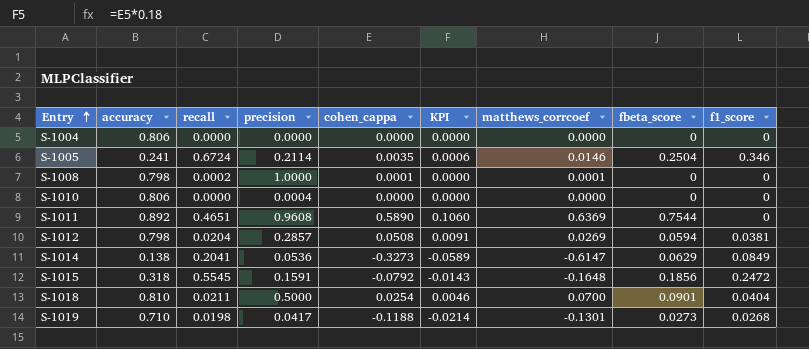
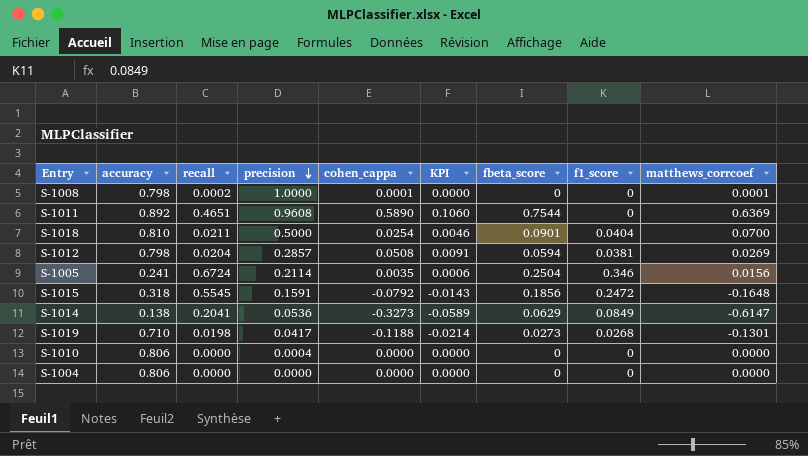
row order: Entry ascending -> precision descending
column matthews_corrcoef | position: 7 -> 9
S-1005 | matthews_corrcoef: 0.0146 -> 0.0156

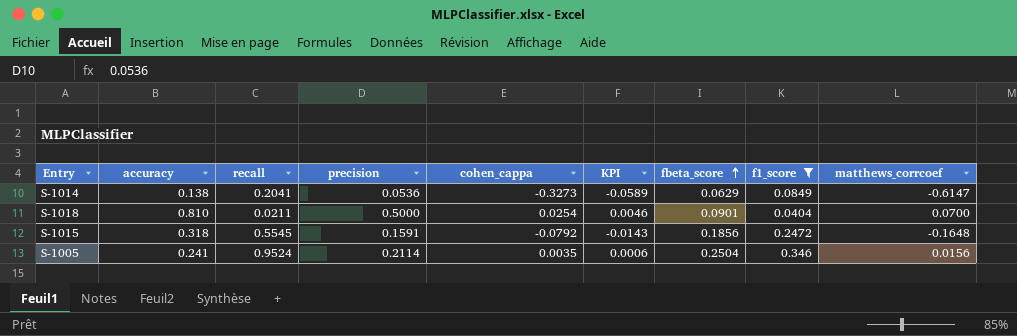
filter: none -> f1_score >= 0.0404
row order: precision descending -> fbeta_score ascending
S-1005 | recall: 0.6724 -> 0.9524

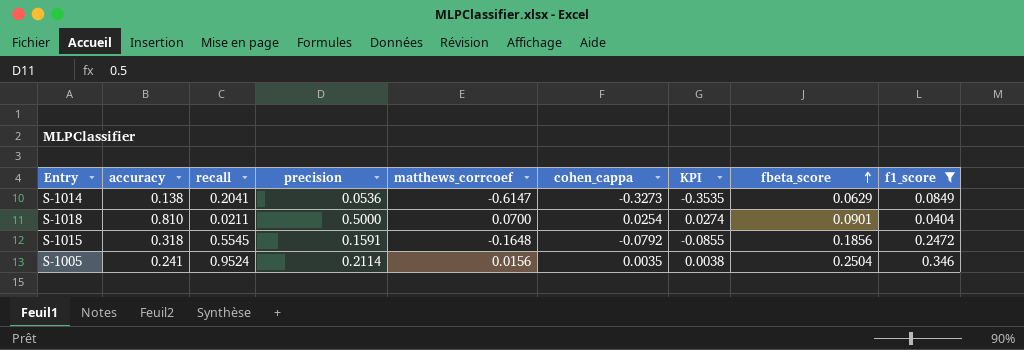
column matthews_corrcoef | position: 9 -> 5
column KPI | formula: [cohen_cappa] * 0.18 -> [cohen_cappa] * 1.08

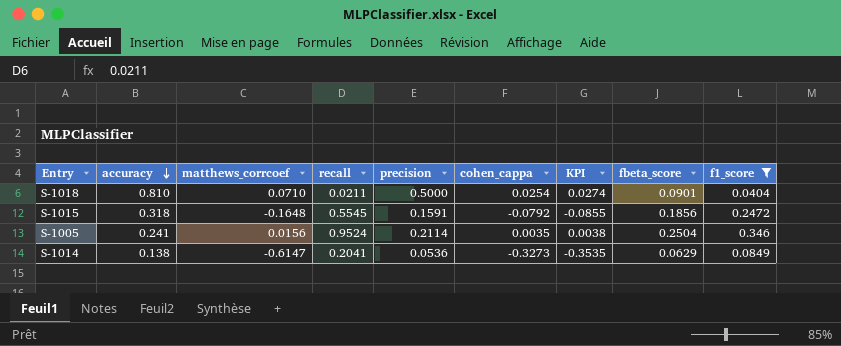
row order: fbeta_score ascending -> accuracy descending
column matthews_corrcoef | position: 5 -> 3
S-1018 | matthews_corrcoef: 0.0700 -> 0.0710

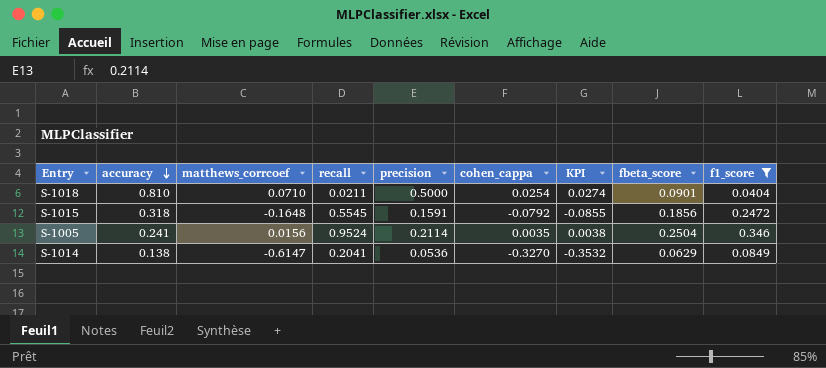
S-1014 | cohen_cappa: -0.3273 -> -0.3270
S-1014 | KPI: -0.3535 -> -0.3532

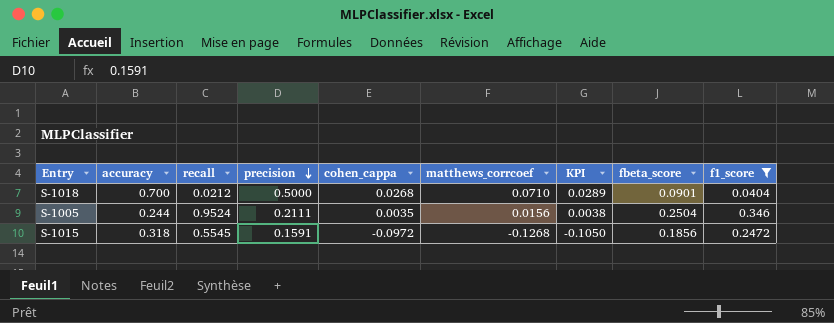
row order: accuracy descending -> precision descending
column matthews_corrcoef | position: 3 -> 6
row S-1014: 0.138 | -0.6147 | 0.2041 | 0.0536 | -0.3270 | -0.3532 | 0.0629 | 0.0849 -> none
S-1018 | accuracy: 0.810 -> 0.700
S-1018 | recall: 0.0211 -> 0.0212
S-1018 | cohen_cappa: 0.0254 -> 0.0268
S-1018 | KPI: 0.0274 -> 0.0289
S-1005 | accuracy: 0.241 -> 0.244
S-1005 | precision: 0.2114 -> 0.2111
S-1015 | cohen_cappa: -0.0792 -> -0.0972
S-1015 | matthews_corrcoef: -0.1648 -> -0.1268
S-1015 | KPI: -0.0855 -> -0.1050

